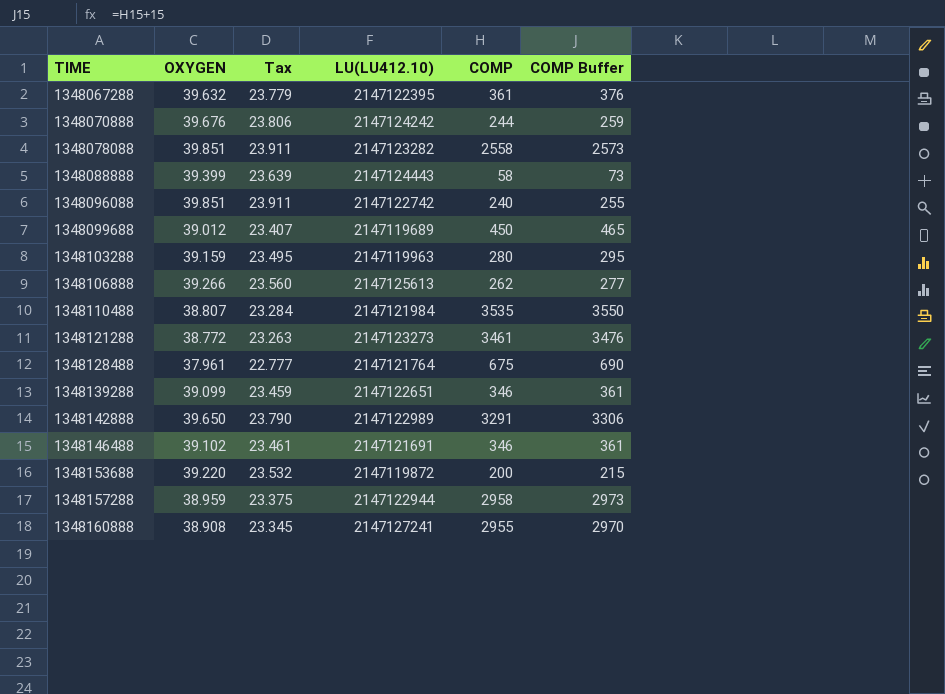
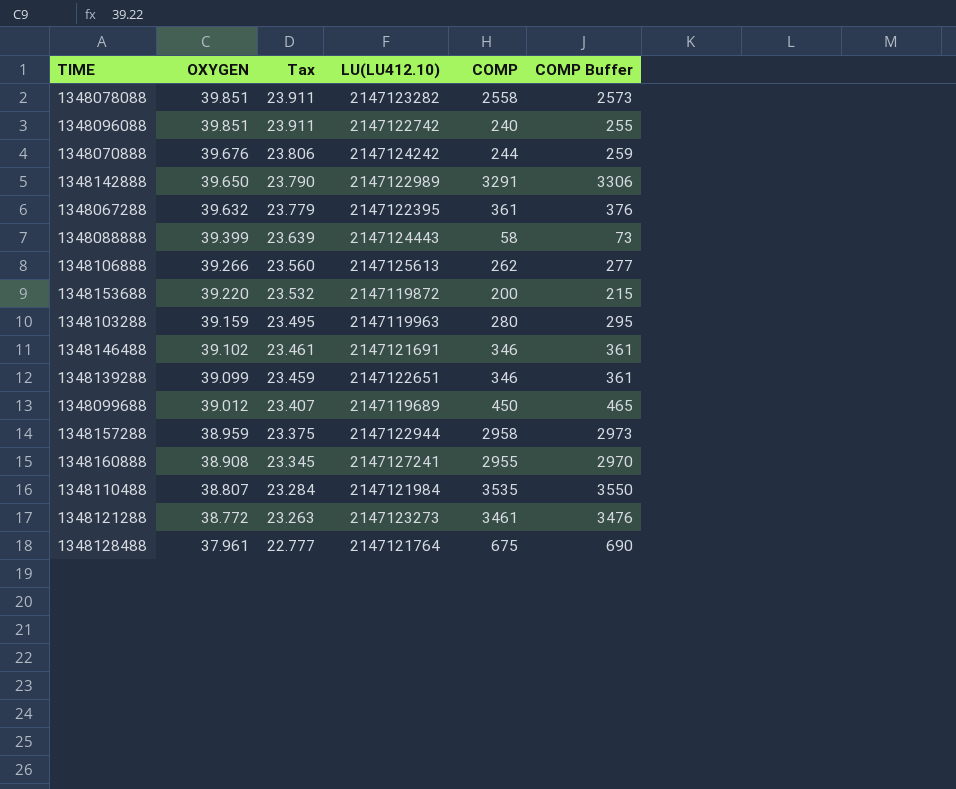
row order: TIME ascending -> OXYGEN descending

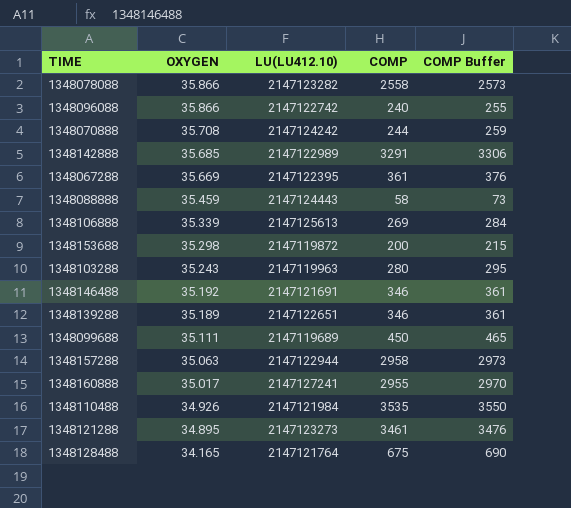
column Tax | formula: [OXYGEN] * 0.6 -> none
1348078088 | OXYGEN: 39.851 -> 35.866
1348096088 | OXYGEN: 39.851 -> 35.866
1348070888 | OXYGEN: 39.676 -> 35.708
1348142888 | OXYGEN: 39.650 -> 35.685
1348067288 | OXYGEN: 39.632 -> 35.669
1348088888 | OXYGEN: 39.399 -> 35.459
1348106888 | OXYGEN: 39.266 -> 35.339
1348106888 | COMP: 262 -> 269
1348106888 | COMP Buffer: 277 -> 284
1348153688 | OXYGEN: 39.220 -> 35.298
1348103288 | OXYGEN: 39.159 -> 35.243
1348146488 | OXYGEN: 39.102 -> 35.192
1348139288 | OXYGEN: 39.099 -> 35.189
1348099688 | OXYGEN: 39.012 -> 35.111
1348157288 | OXYGEN: 38.959 -> 35.063
1348160888 | OXYGEN: 38.908 -> 35.017
1348110488 | OXYGEN: 38.807 -> 34.926
1348121288 | OXYGEN: 38.772 -> 34.895
1348128488 | OXYGEN: 37.961 -> 34.165

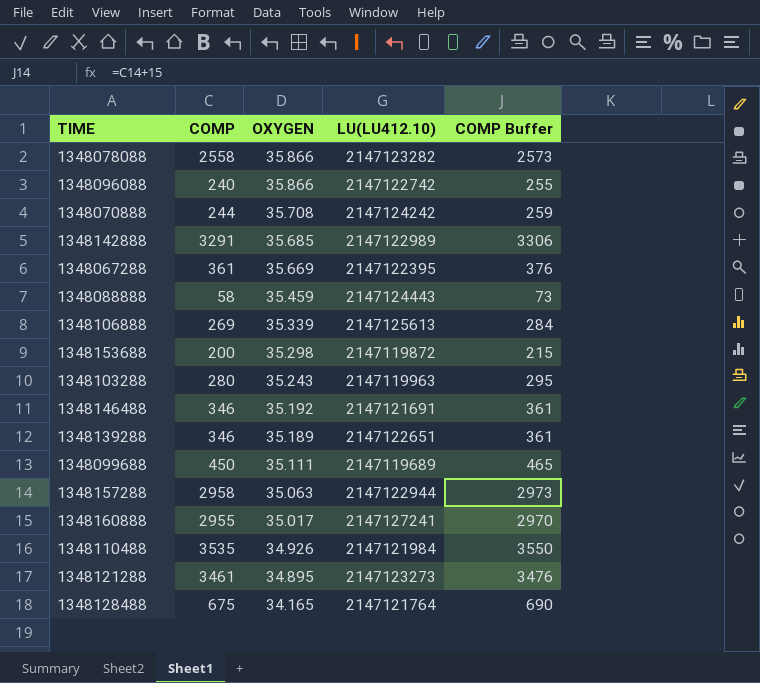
column COMP | position: 4 -> 2

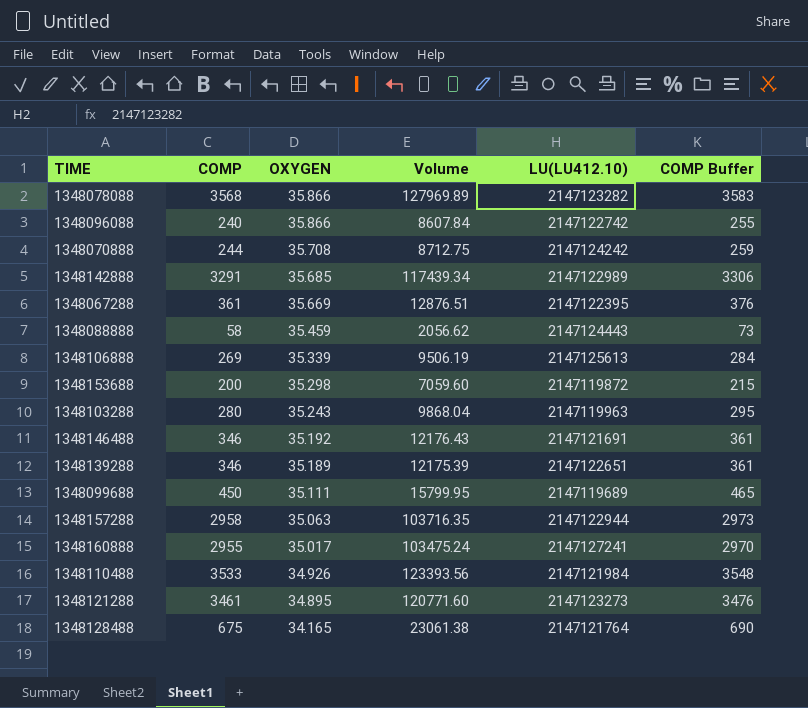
column Volume | formula: none -> [COMP] * [OXYGEN]
1348078088 | COMP: 2558 -> 3568
1348078088 | COMP Buffer: 2573 -> 3583
1348110488 | COMP: 3535 -> 3533
1348110488 | COMP Buffer: 3550 -> 3548

